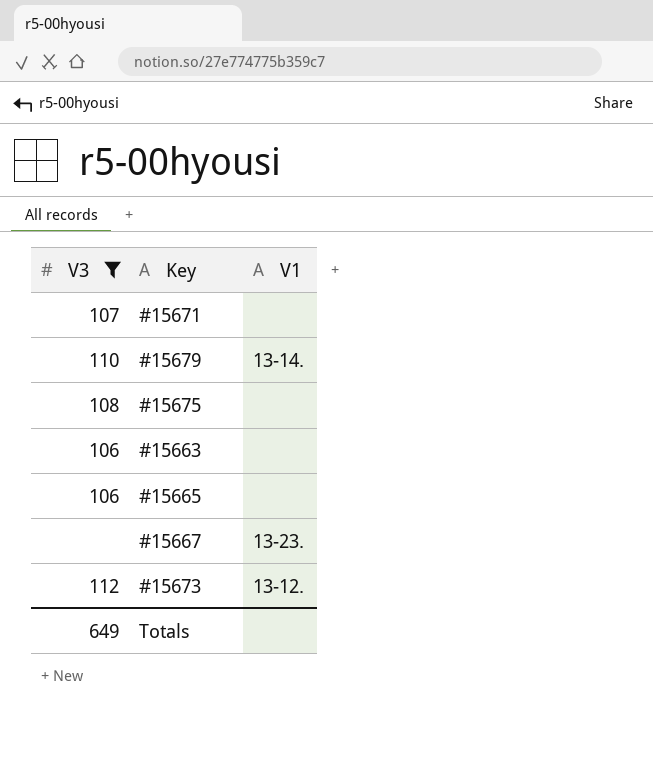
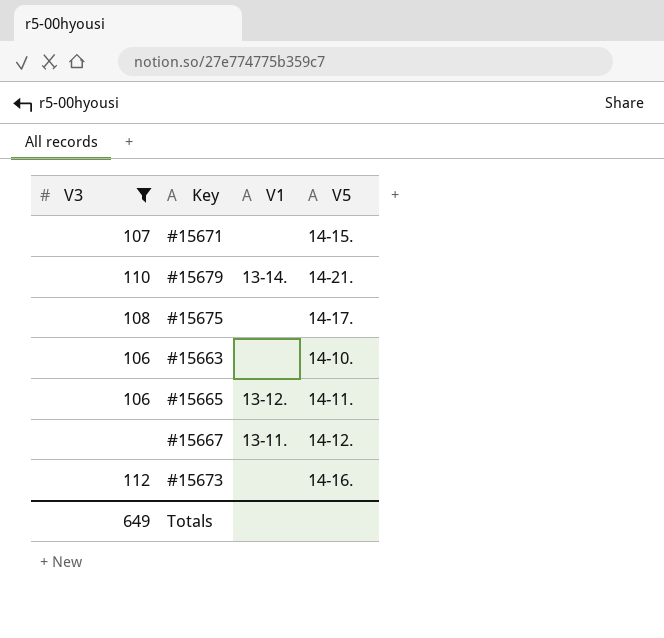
column V5 | position: none -> 4
#15665 | V1: none -> 13-12.
#15667 | V1: 13-23. -> 13-11.
#15673 | V1: 13-12. -> none

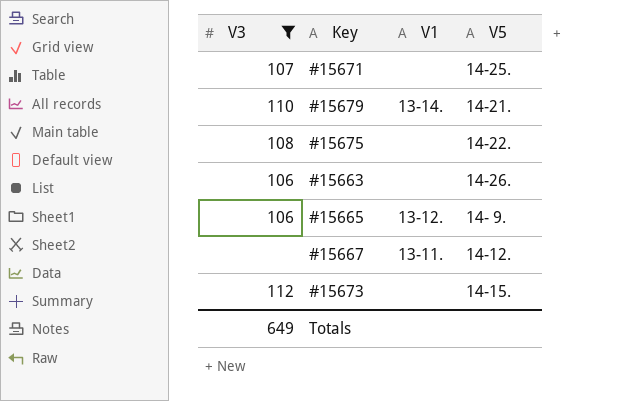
#15671 | V5: 14-15. -> 14-25.
#15675 | V5: 14-17. -> 14-22.
#15663 | V5: 14-10. -> 14-26.
#15665 | V5: 14-11. -> 14- 9.
#15673 | V5: 14-16. -> 14-15.

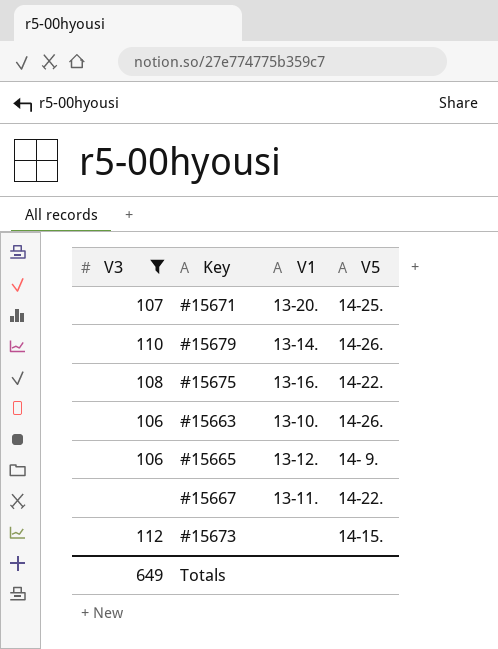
#15671 | V1: none -> 13-20.
#15679 | V5: 14-21. -> 14-26.
#15675 | V1: none -> 13-16.
#15663 | V1: none -> 13-10.
#15667 | V5: 14-12. -> 14-22.

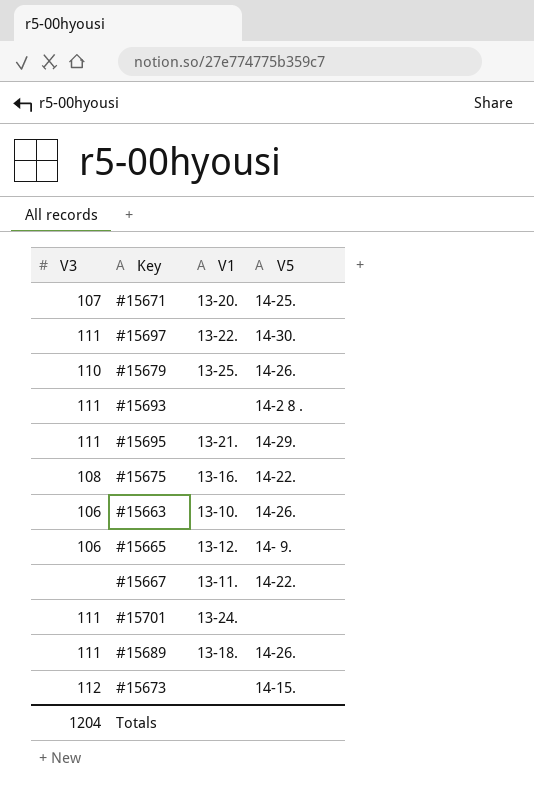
filter: V3 != 111 -> none
#15679 | V1: 13-14. -> 13-25.
Totals | V3: 649 -> 1204

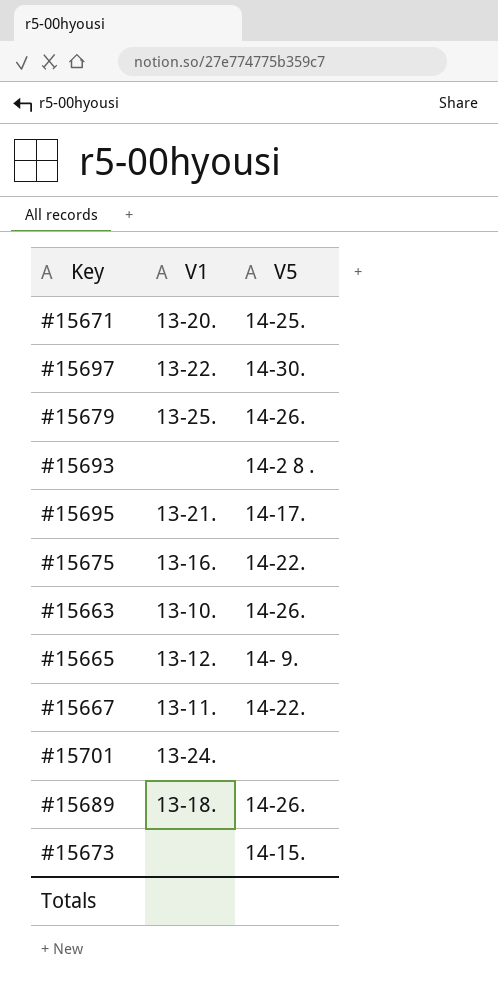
column V3 | position: 1 -> none
#15695 | V5: 14-29. -> 14-17.

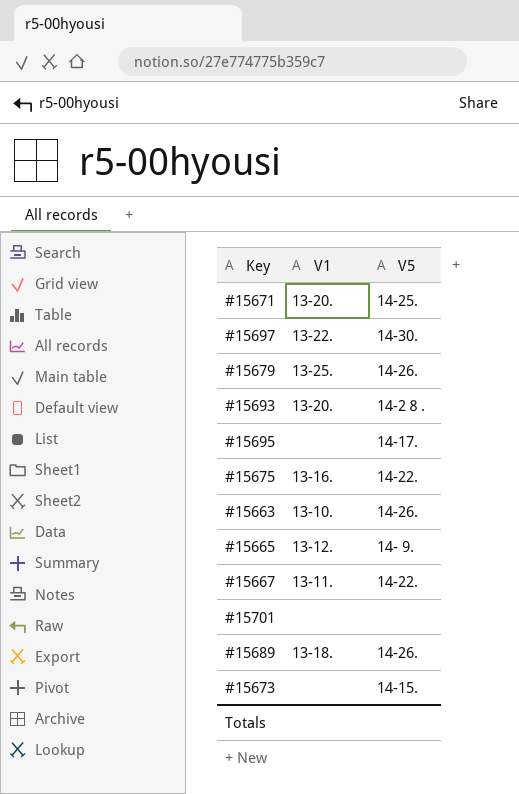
#15693 | V1: none -> 13-20.
#15695 | V1: 13-21. -> none
#15701 | V1: 13-24. -> none

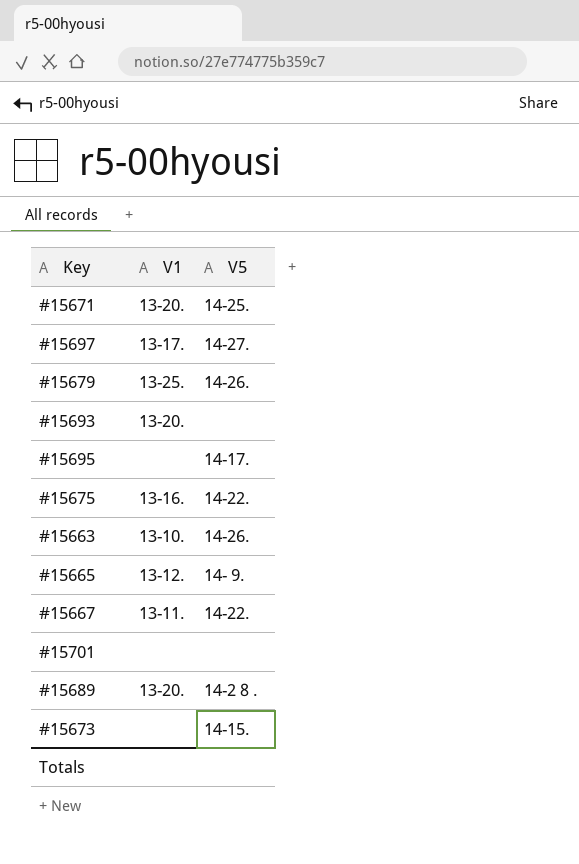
#15697 | V1: 13-22. -> 13-17.
#15697 | V5: 14-30. -> 14-27.
#15693 | V5: 14-2８. -> none
#15689 | V1: 13-18. -> 13-20.
#15689 | V5: 14-26. -> 14-2８.

